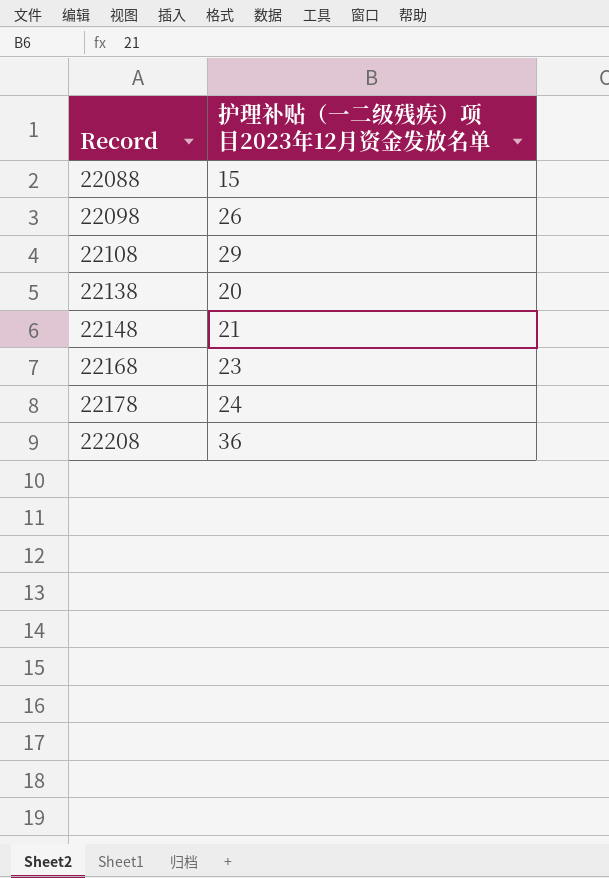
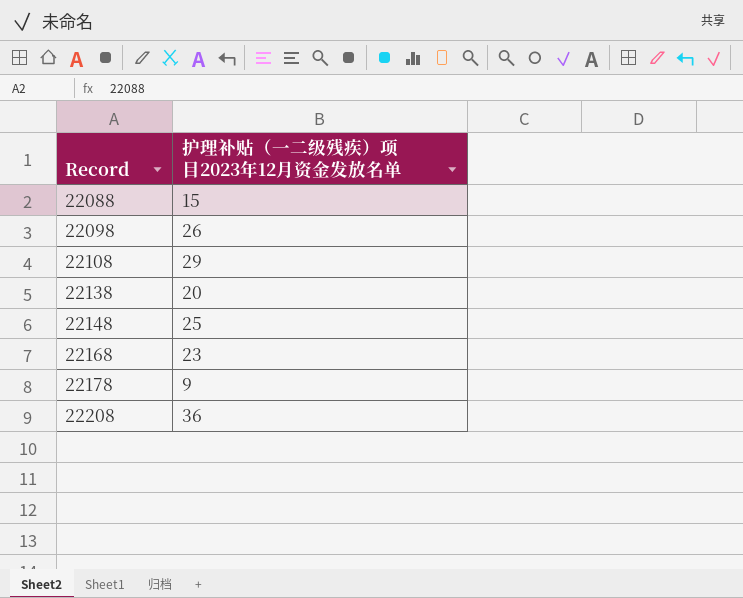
22148 | 护理补贴（一二级残疾）项目2023年12月资金发放名单: 21 -> 25
22178 | 护理补贴（一二级残疾）项目2023年12月资金发放名单: 24 -> 9

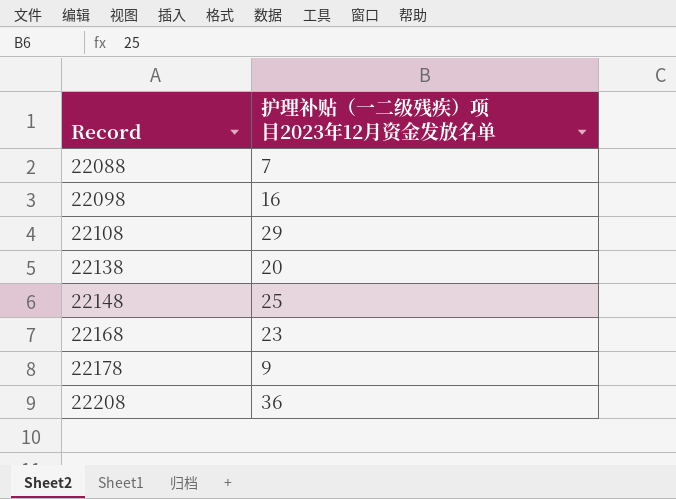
22088 | 护理补贴（一二级残疾）项目2023年12月资金发放名单: 15 -> 7
22098 | 护理补贴（一二级残疾）项目2023年12月资金发放名单: 26 -> 16

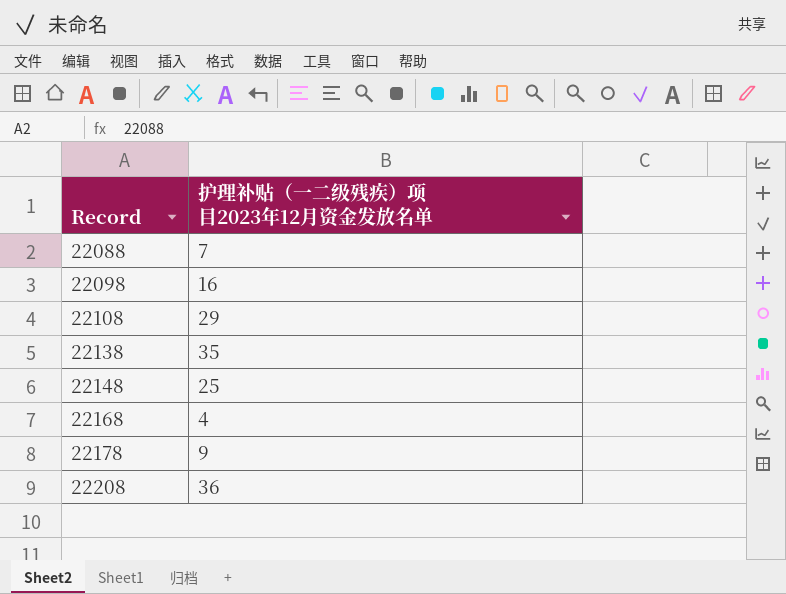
22138 | 护理补贴（一二级残疾）项目2023年12月资金发放名单: 20 -> 35
22168 | 护理补贴（一二级残疾）项目2023年12月资金发放名单: 23 -> 4

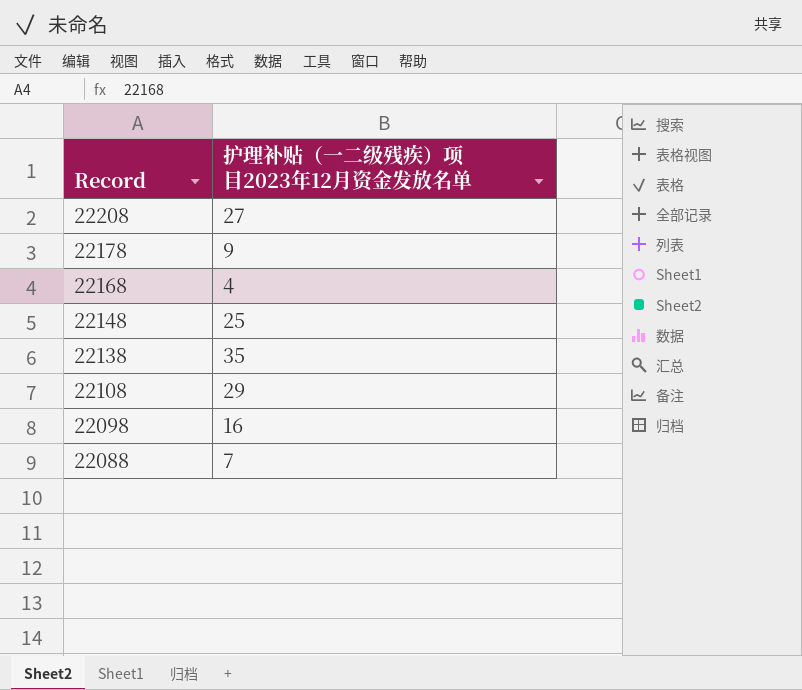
row order: Record ascending -> Record descending
22208 | 护理补贴（一二级残疾）项目2023年12月资金发放名单: 36 -> 27

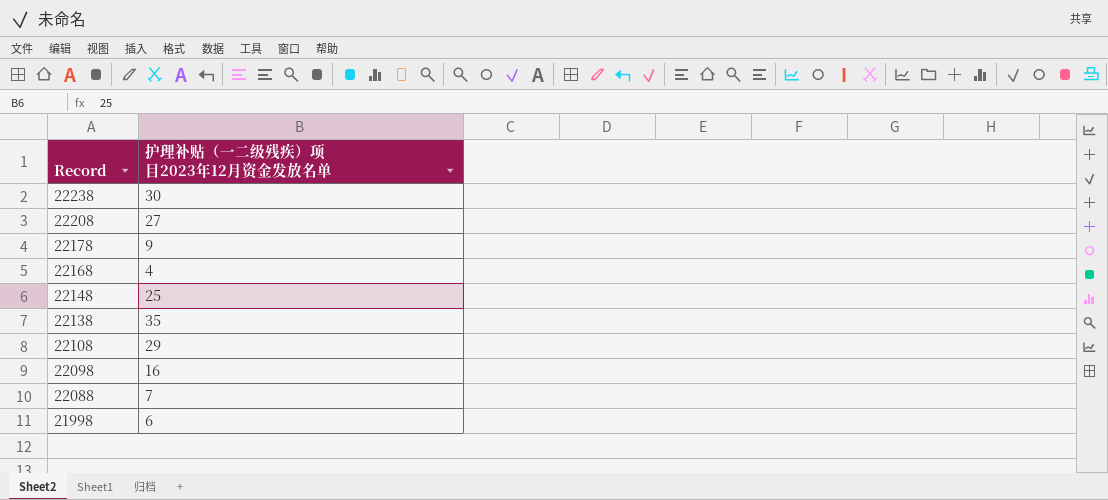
row 22238: none -> 30
row 21998: none -> 6

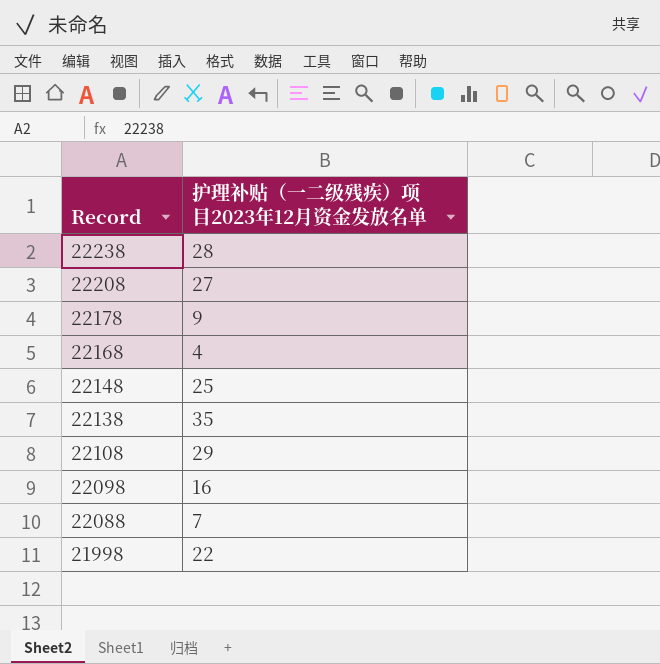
22238 | 护理补贴（一二级残疾）项目2023年12月资金发放名单: 30 -> 28
21998 | 护理补贴（一二级残疾）项目2023年12月资金发放名单: 6 -> 22

